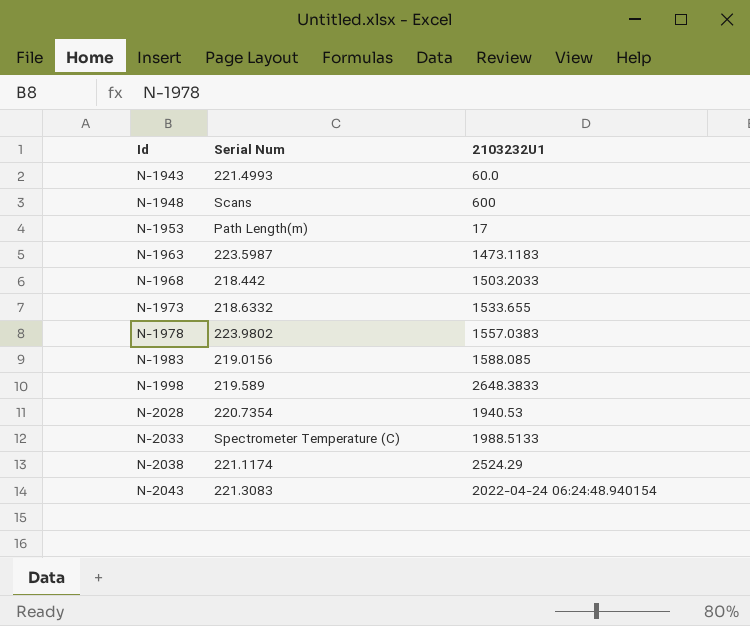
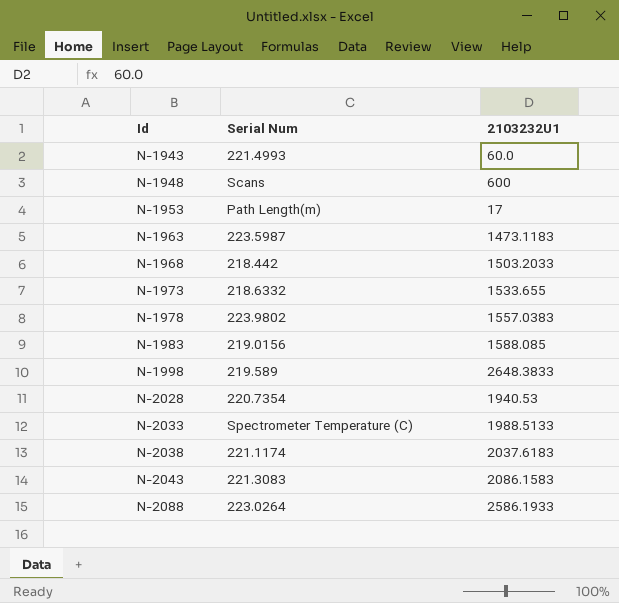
N-2038 | 2103232U1: 2524.29 -> 2037.6183
N-2043 | 2103232U1: 2022-04-24 06:24:48.940154 -> 2086.1583
row N-2088: none -> 223.0264 | 2586.1933

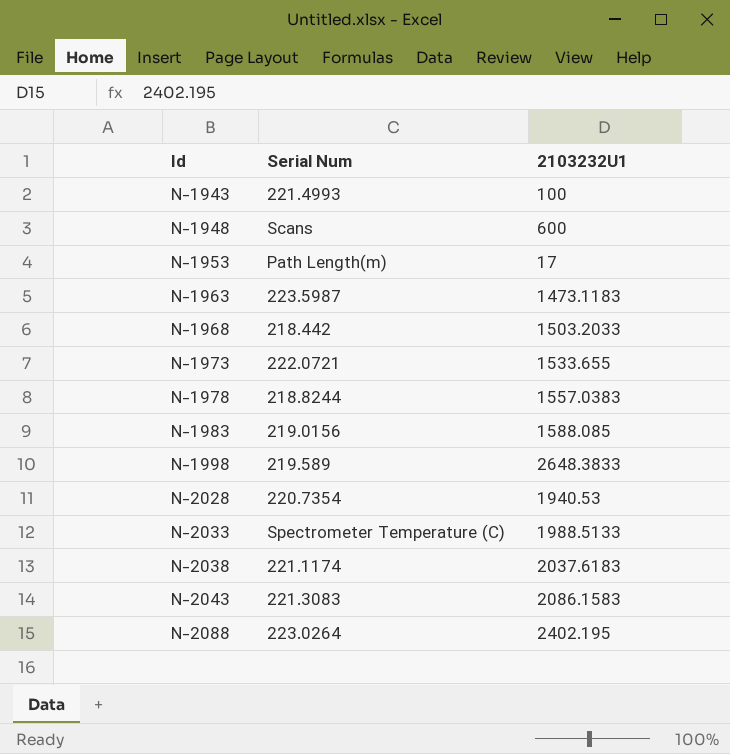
N-1943 | 2103232U1: 60.0 -> 100
N-1973 | Serial Num: 218.6332 -> 222.0721
N-1978 | Serial Num: 223.9802 -> 218.8244
N-2088 | 2103232U1: 2586.1933 -> 2402.195

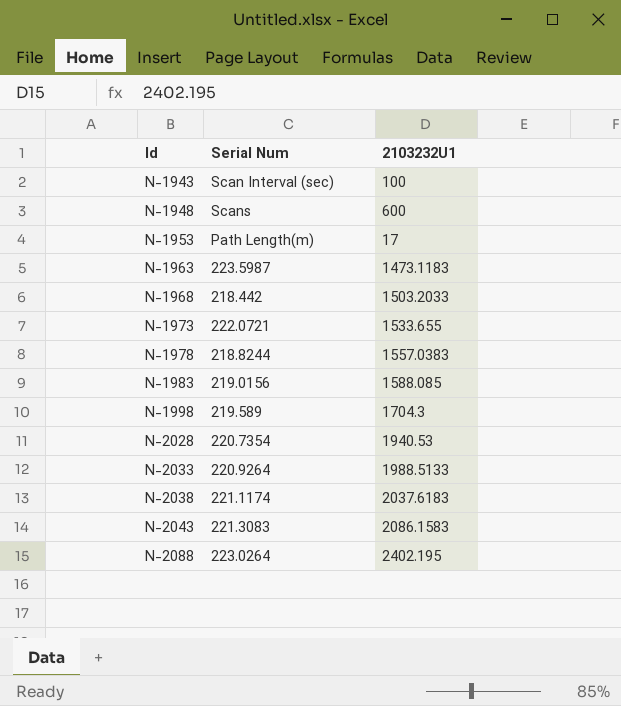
N-1943 | Serial Num: 221.4993 -> Scan Interval (sec)
N-1998 | 2103232U1: 2648.3833 -> 1704.3
N-2033 | Serial Num: Spectrometer Temperature (C) -> 220.9264

